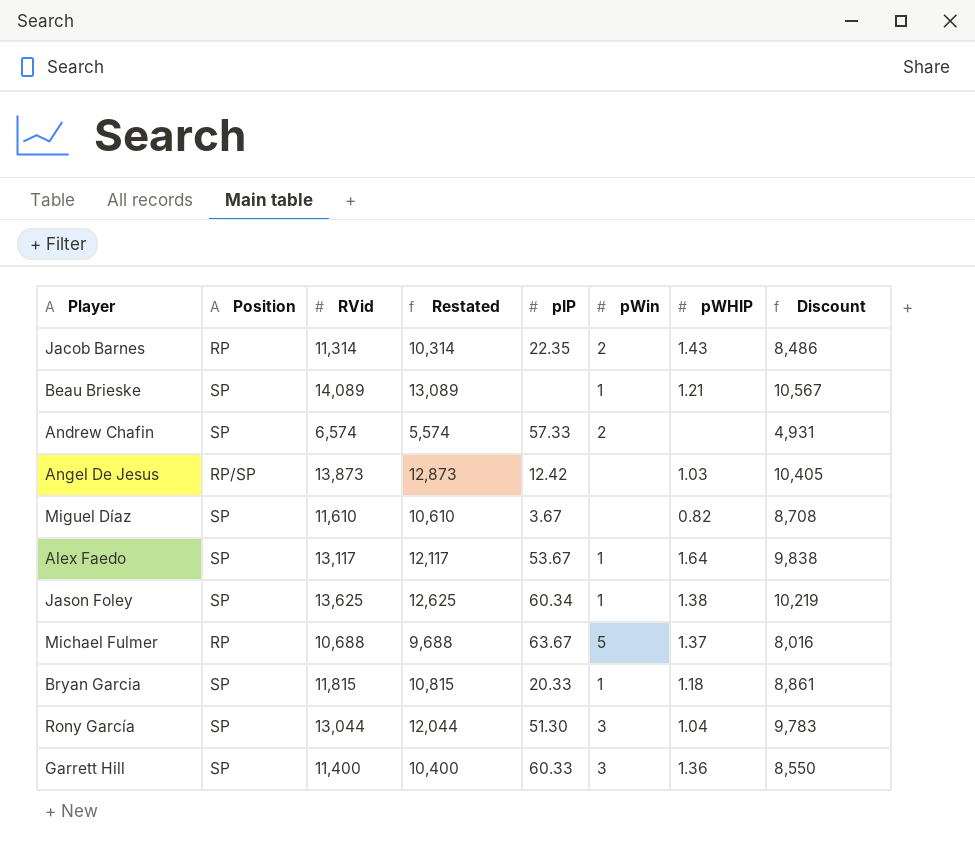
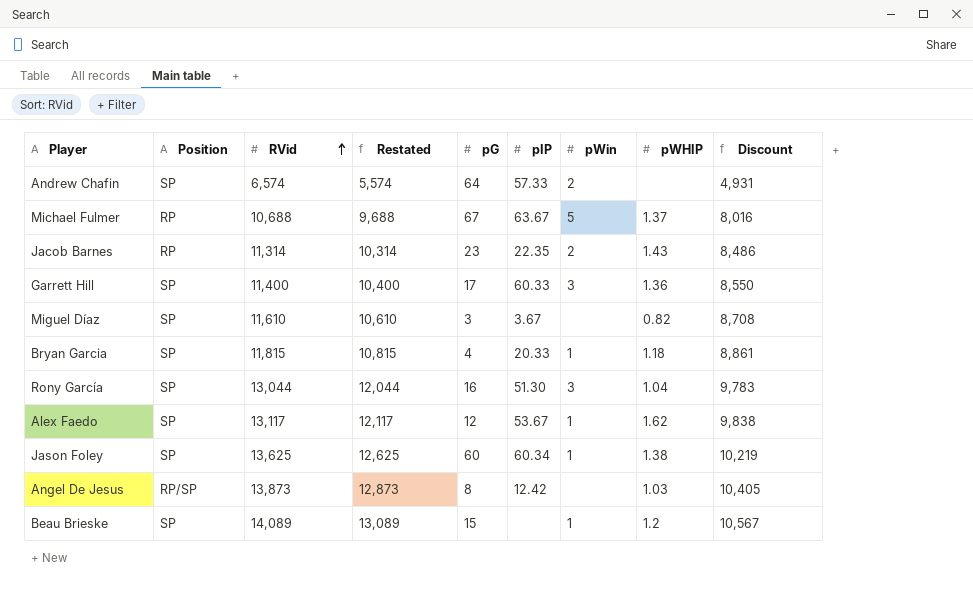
row order: none -> RVid ascending
column pG | position: none -> 5
Alex Faedo | pWHIP: 1.64 -> 1.62
Beau Brieske | pWHIP: 1.21 -> 1.2

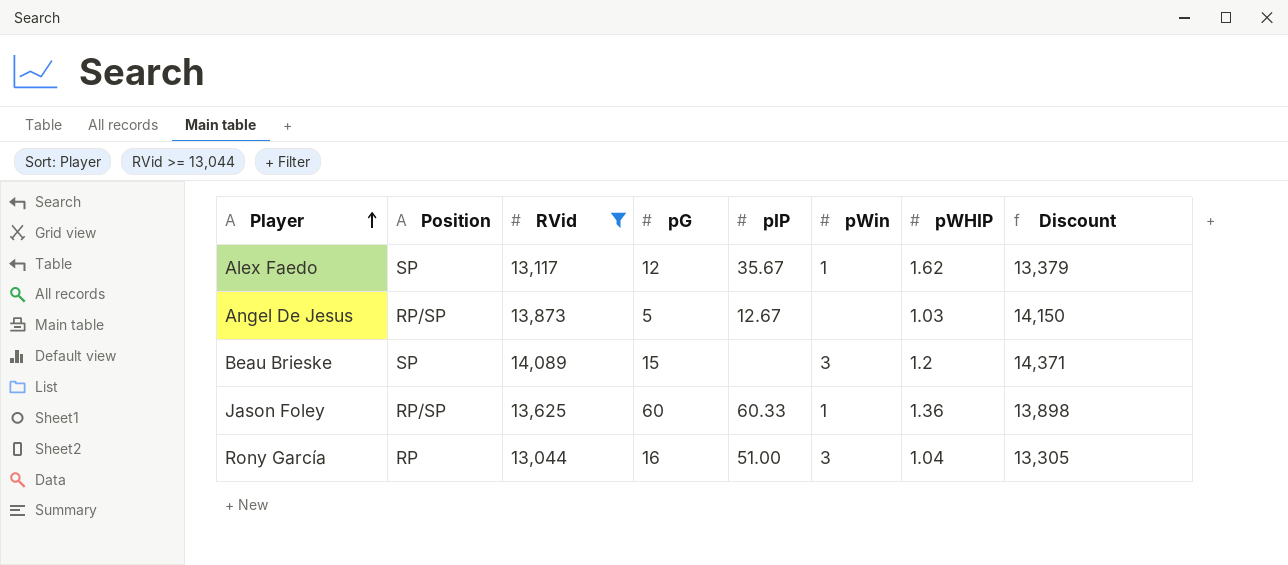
filter: none -> RVid >= 13,044
row order: RVid ascending -> Player ascending
column Restated | formula: [RVid] - 1000 -> none
column Discount | formula: [RVid] * 0.75 -> [RVid] * 1.02
Alex Faedo | pIP: 53.67 -> 35.67
Angel De Jesus | pG: 8 -> 5
Angel De Jesus | pIP: 12.42 -> 12.67
Beau Brieske | pWin: 1 -> 3
Jason Foley | Position: SP -> RP/SP
Jason Foley | pIP: 60.34 -> 60.33
Jason Foley | pWHIP: 1.38 -> 1.36
Rony García | Position: SP -> RP
Rony García | pIP: 51.30 -> 51.00

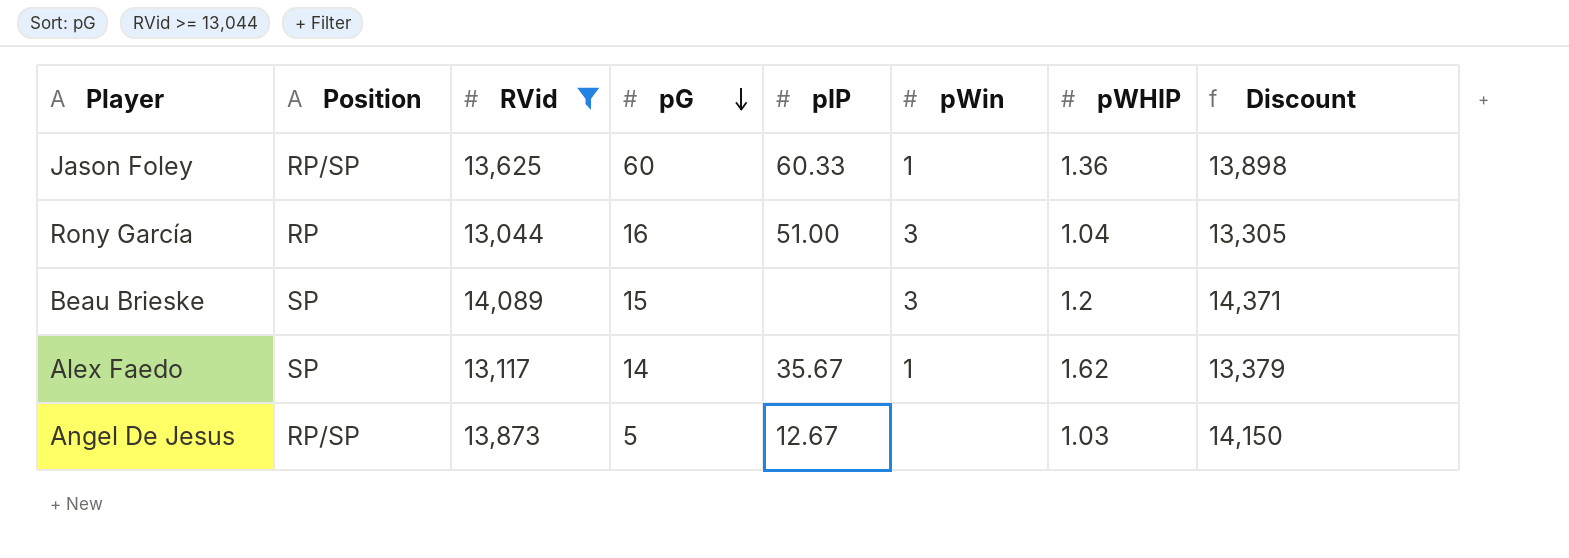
row order: Player ascending -> pG descending
Alex Faedo | pG: 12 -> 14

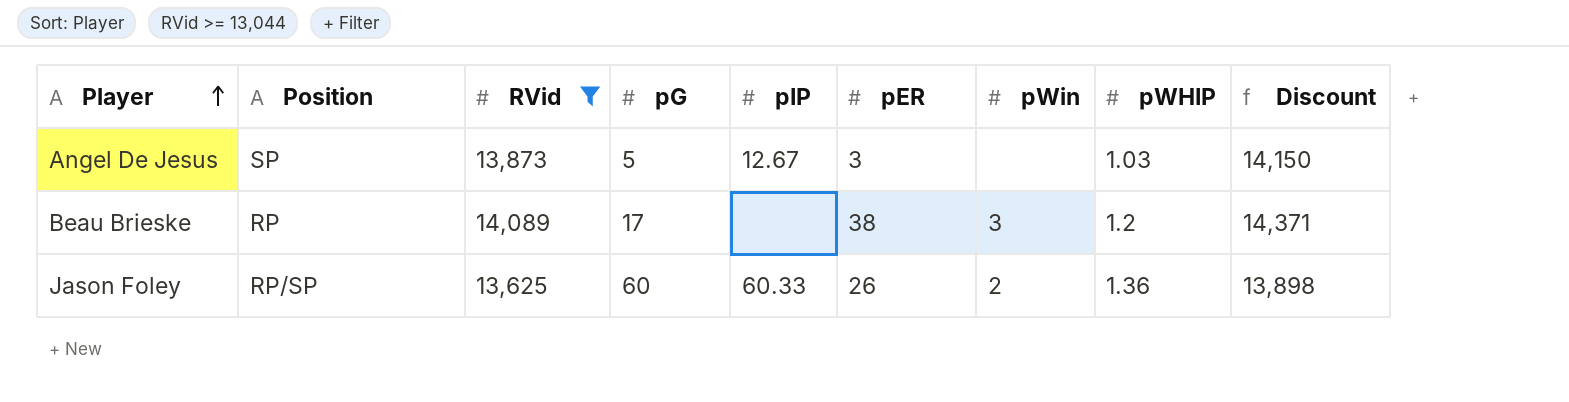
row order: pG descending -> Player ascending
column pER | position: none -> 6
row Rony García: RP | 13,044 | 16 | 51.00 | 3 | 1.04 | 13,305 -> none
row Alex Faedo: SP | 13,117 | 14 | 35.67 | 1 | 1.62 | 13,379 -> none
Angel De Jesus | Position: RP/SP -> SP
Beau Brieske | Position: SP -> RP
Beau Brieske | pG: 15 -> 17
Jason Foley | pWin: 1 -> 2

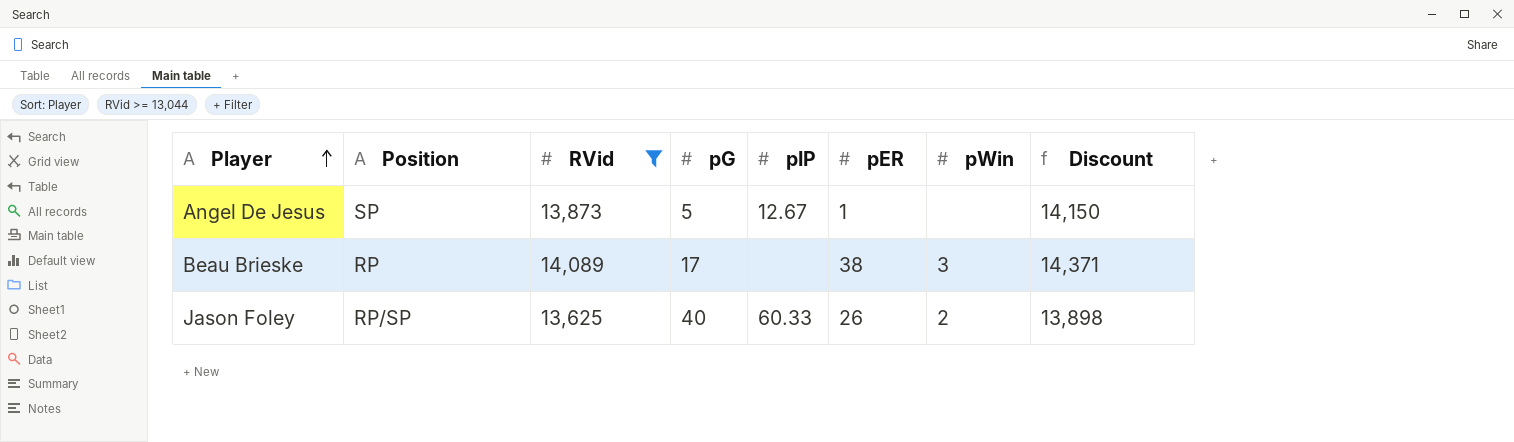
column pWHIP | position: 8 -> none
Angel De Jesus | pER: 3 -> 1
Jason Foley | pG: 60 -> 40

